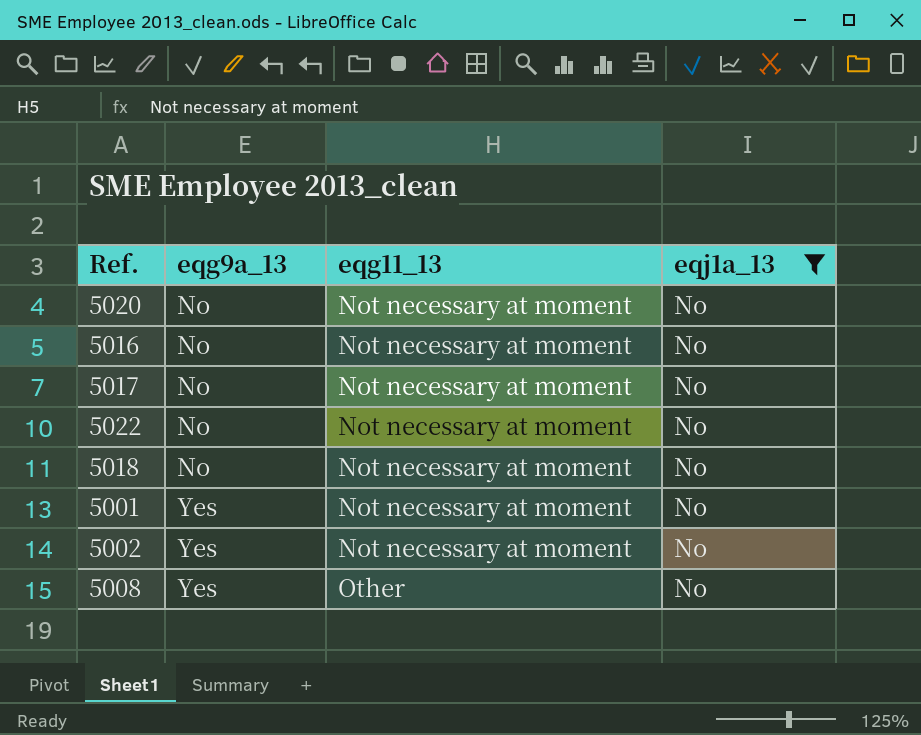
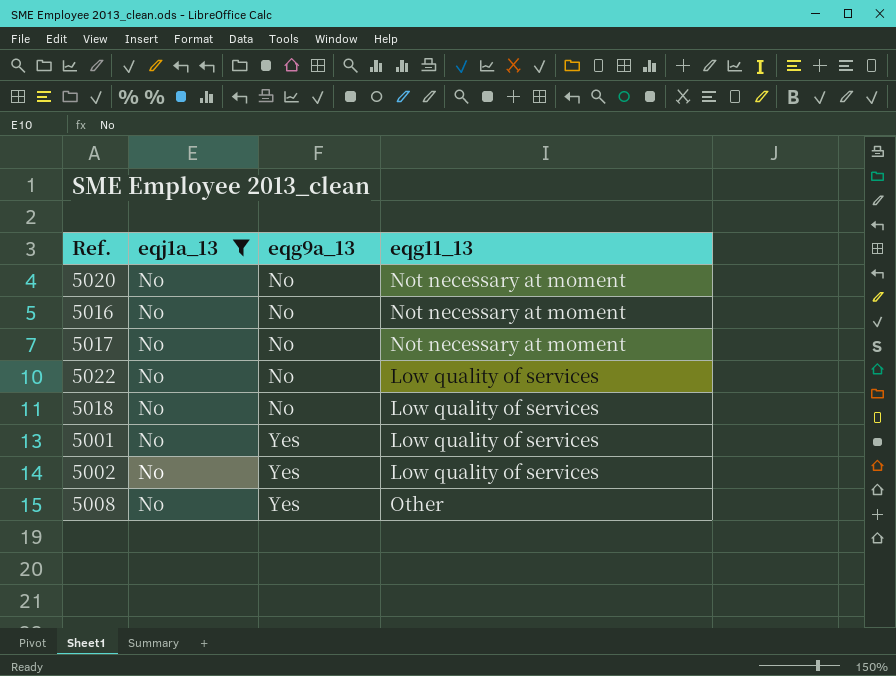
column eqj1a_13 | position: 4 -> 2
5022 | eqg11_13: Not necessary at moment -> Low quality of services
5018 | eqg11_13: Not necessary at moment -> Low quality of services
5001 | eqg11_13: Not necessary at moment -> Low quality of services
5002 | eqg11_13: Not necessary at moment -> Low quality of services

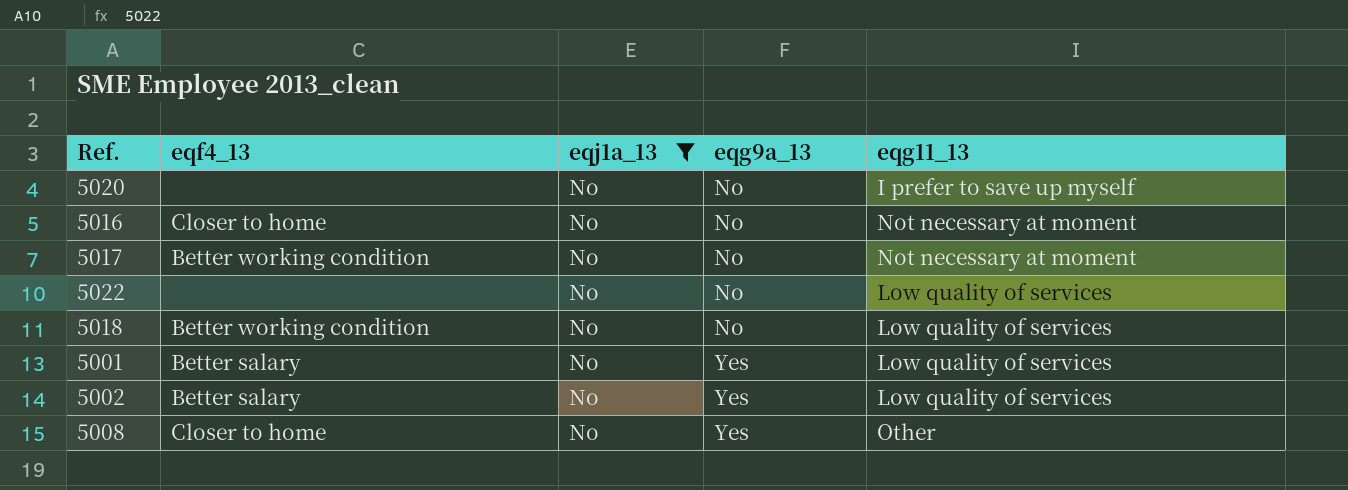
column eqf4_13 | position: none -> 2
5020 | eqg11_13: Not necessary at moment -> I prefer to save up myself

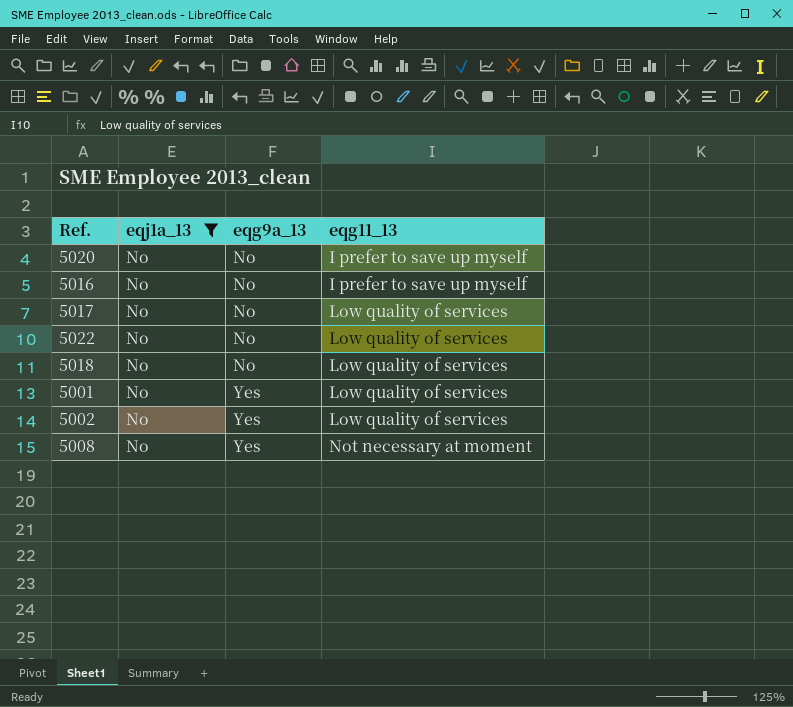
column eqf4_13 | position: 2 -> none
5016 | eqg11_13: Not necessary at moment -> I prefer to save up myself
5017 | eqg11_13: Not necessary at moment -> Low quality of services
5008 | eqg11_13: Other -> Not necessary at moment

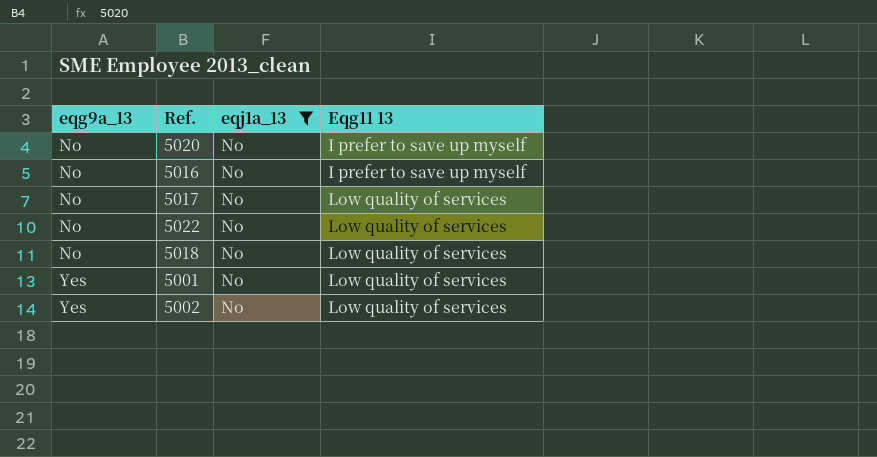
column eqg9a_13 | position: 3 -> 1
column name: eqg11_13 -> Eqg11 13
row 5008: No | Yes | Not necessary at moment -> none

